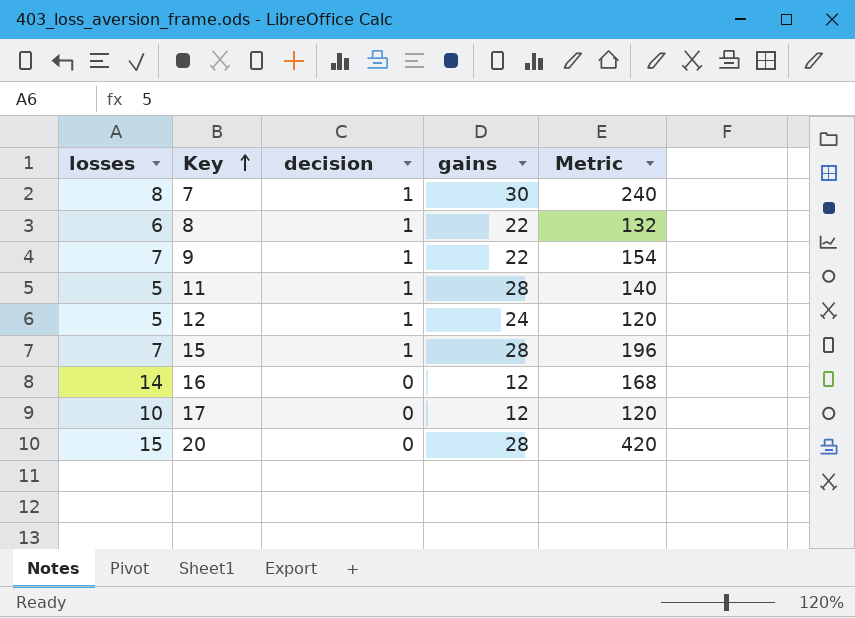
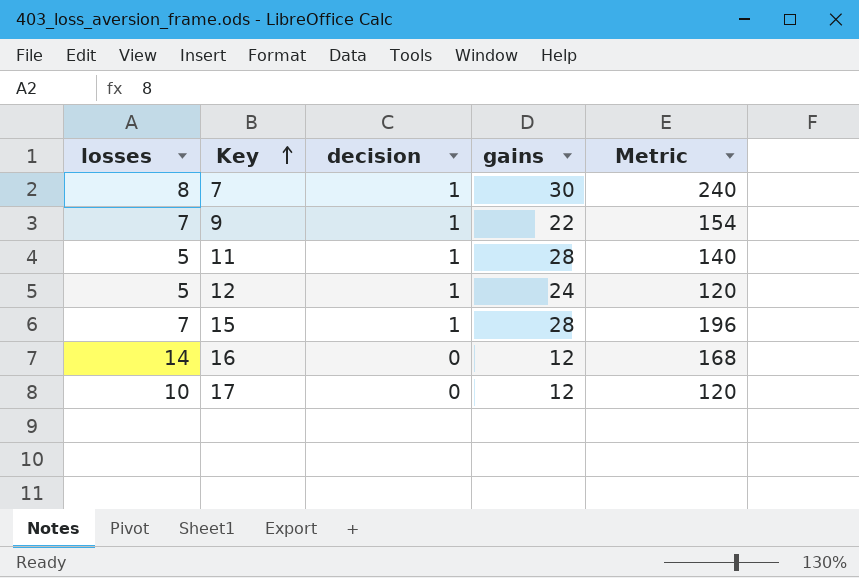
row 8: 6 | 1 | 22 | 132 -> none
row 20: 15 | 0 | 28 | 420 -> none

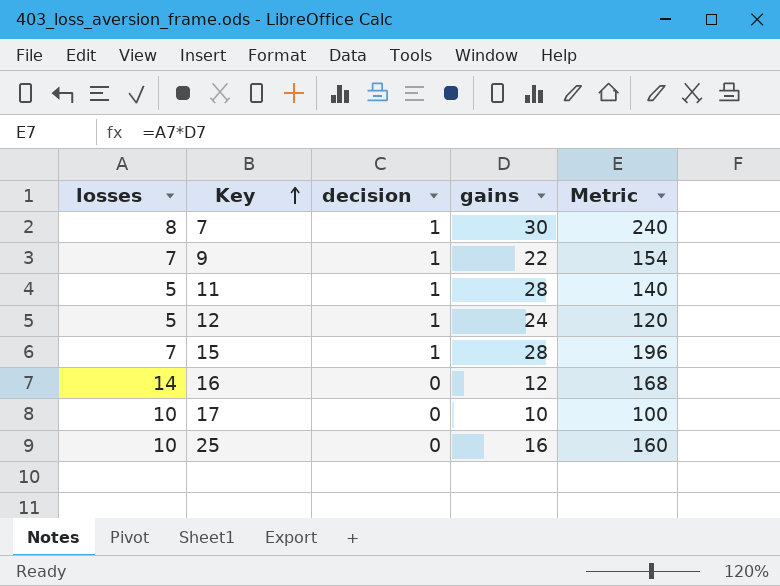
17 | gains: 12 -> 10
17 | Metric: 120 -> 100
row 25: none -> 10 | 0 | 16 | 160

